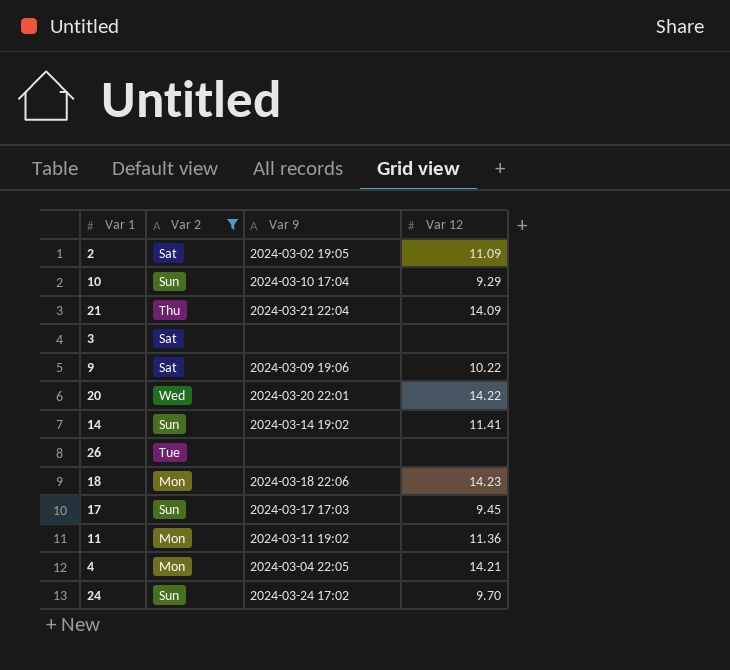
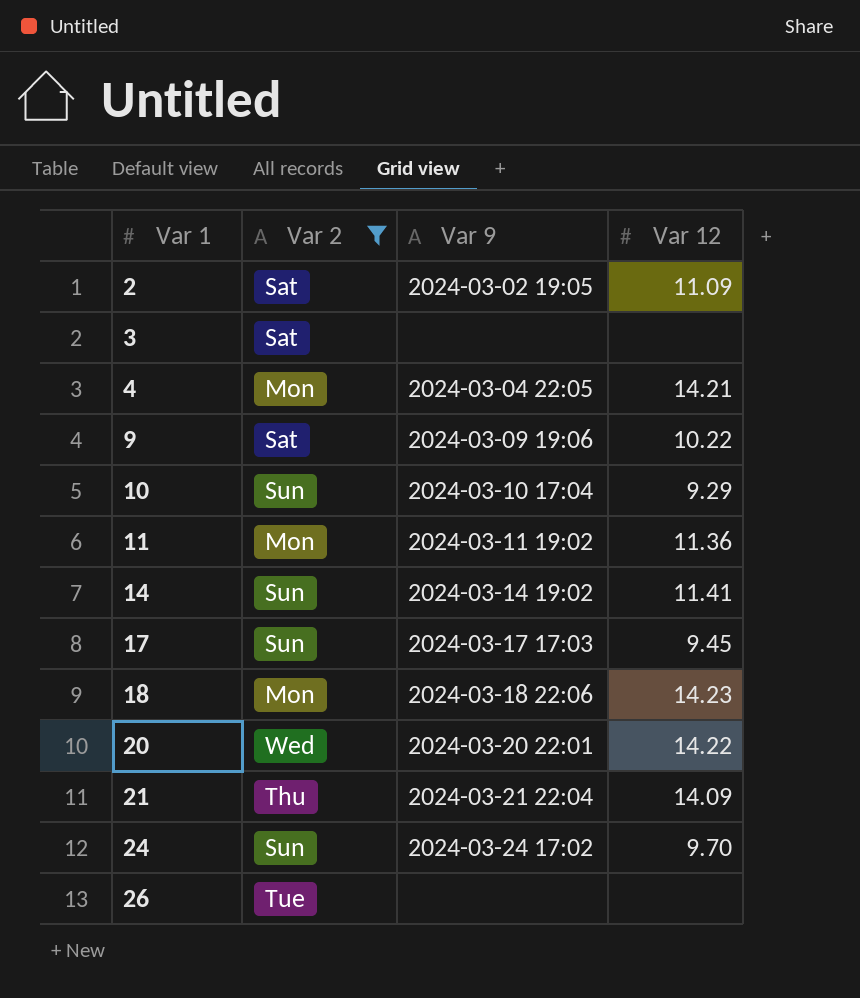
row order: none -> Var 1 ascending

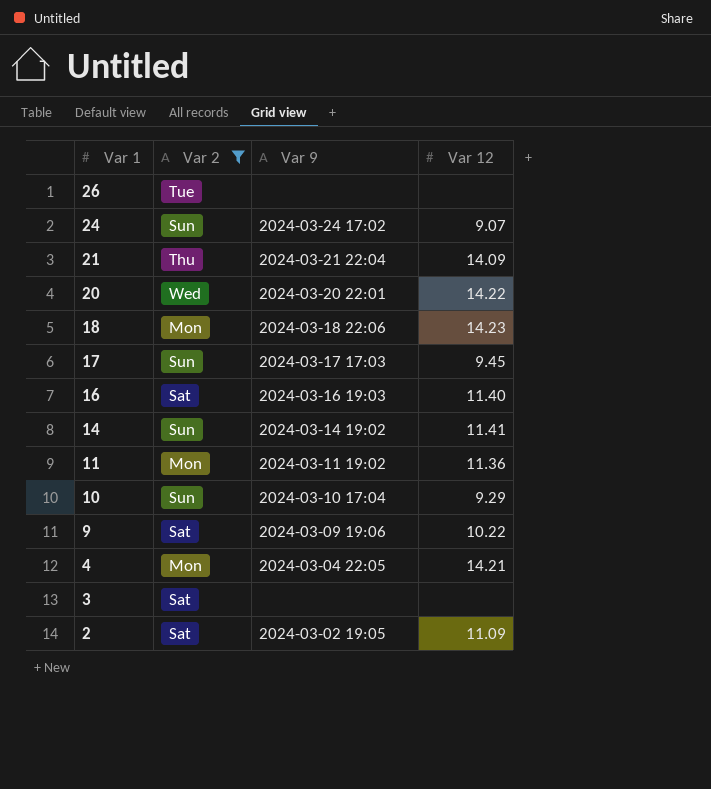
row order: Var 1 ascending -> Var 1 descending
24 | Var 12: 9.70 -> 9.07
row 16: none -> Sat | 2024-03-16 19:03 | 11.40

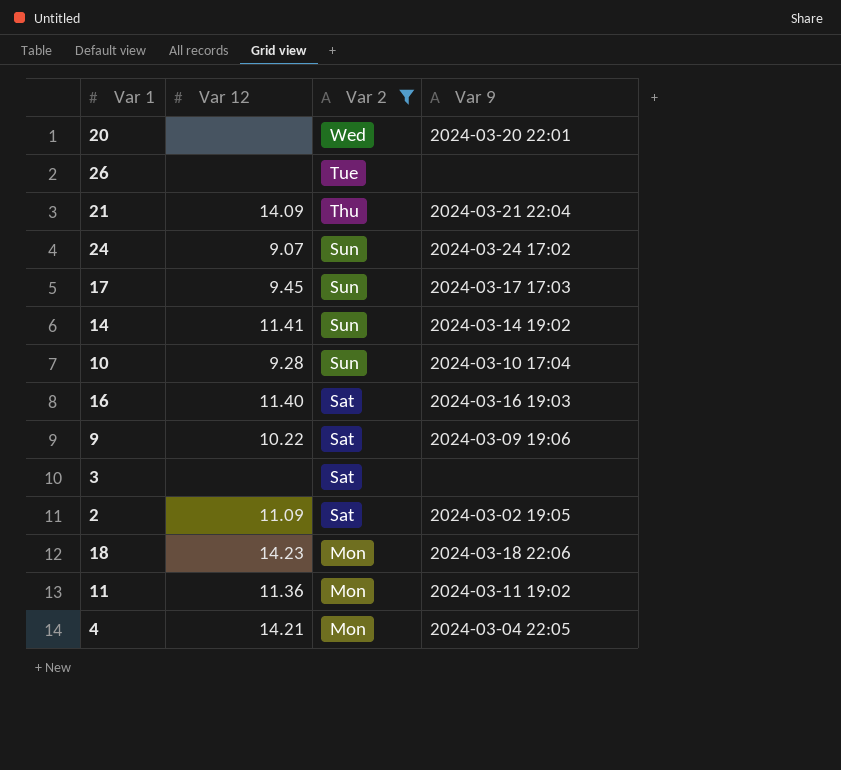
row order: Var 1 descending -> Var 2 descending
column Var 12 | position: 4 -> 2
20 | Var 12: 14.22 -> none
10 | Var 12: 9.29 -> 9.28

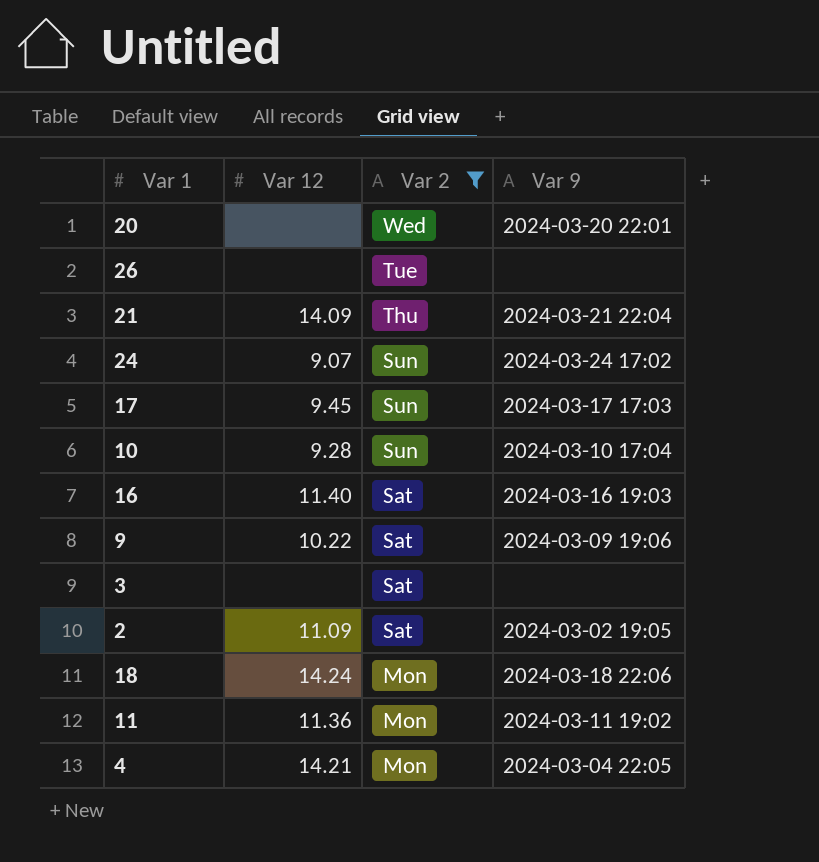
row 14: 11.41 | Sun | 2024-03-14 19:02 -> none
18 | Var 12: 14.23 -> 14.24

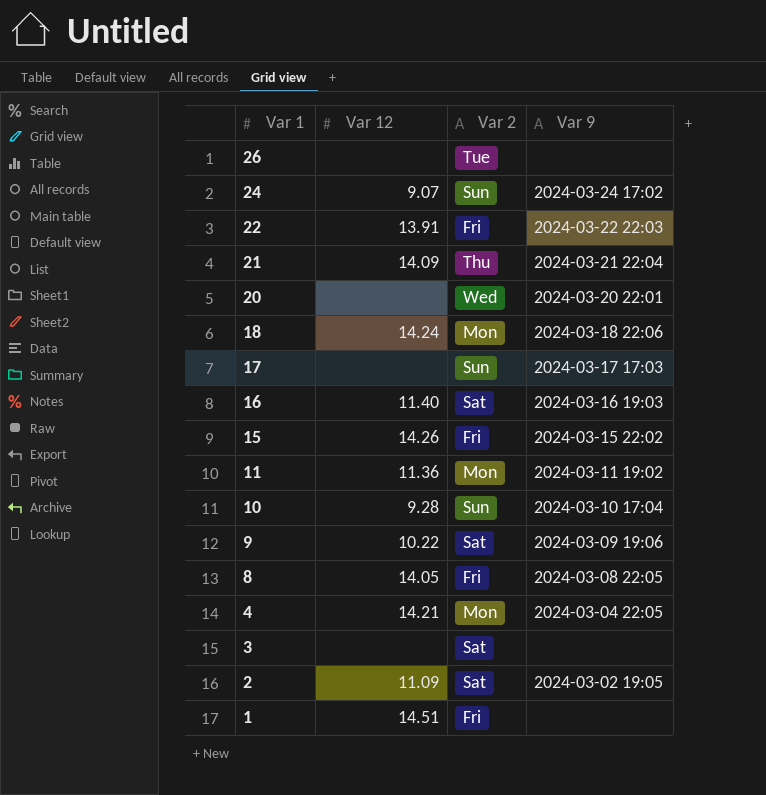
filter: Var 2 != Fri -> none
row order: Var 2 descending -> Var 1 descending
17 | Var 12: 9.45 -> none

